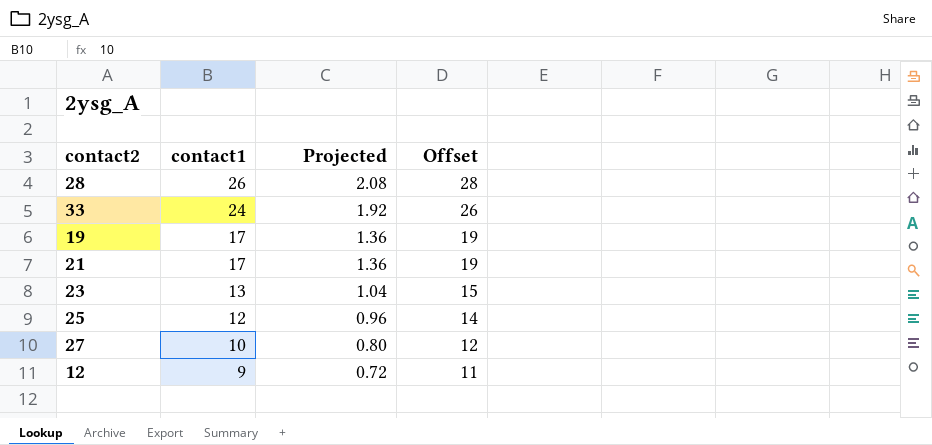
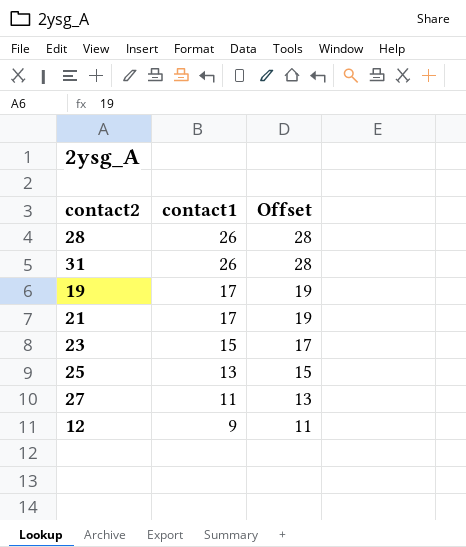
column Projected | formula: [contact1] * 0.08 -> none
row 33: 24 | 1.92 | 26 -> none
row 31: none -> 26 | 28
23 | contact1: 13 -> 15
23 | Offset: 15 -> 17
25 | contact1: 12 -> 13
25 | Offset: 14 -> 15
27 | contact1: 10 -> 11
27 | Offset: 12 -> 13

